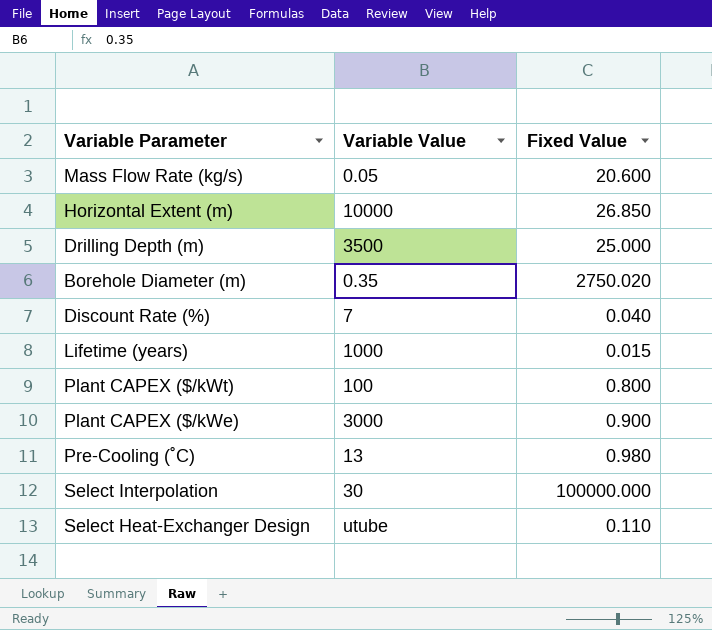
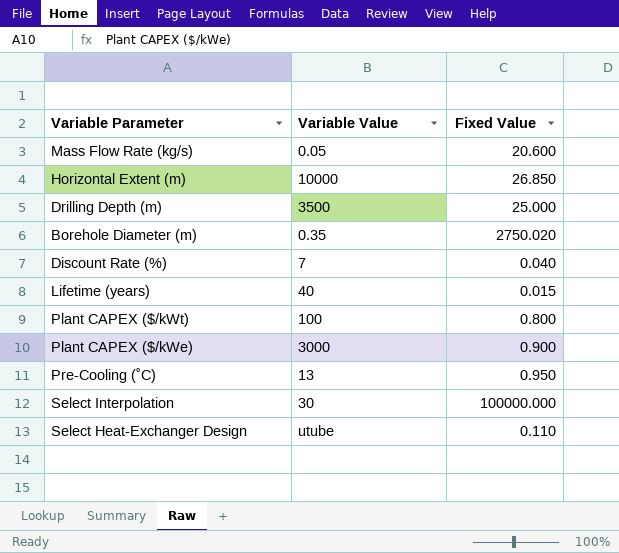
Lifetime (years) | Variable Value: 1000 -> 40
Pre-Cooling (˚C) | Fixed Value: 0.980 -> 0.950

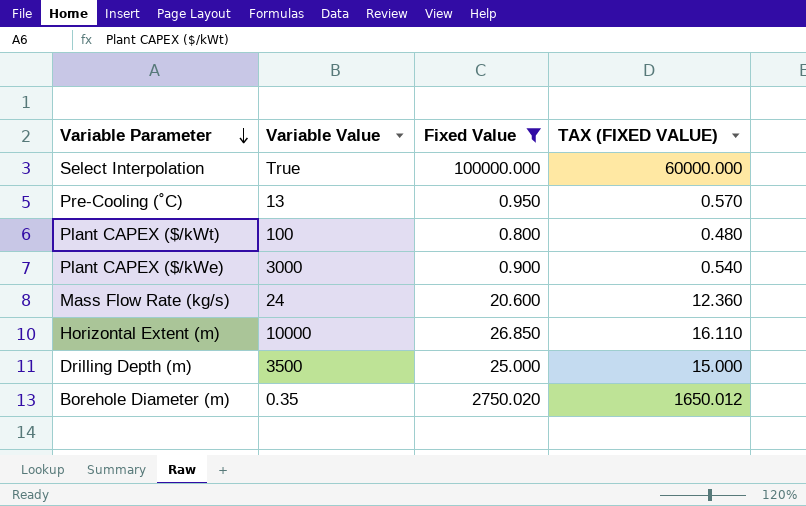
filter: none -> Fixed Value >= 0.800
row order: none -> Variable Parameter descending
column TAX (FIXED VALUE) | formula: none -> [Fixed Value] * 0.6
Select Interpolation | Variable Value: 30 -> True
Mass Flow Rate (kg/s) | Variable Value: 0.05 -> 24

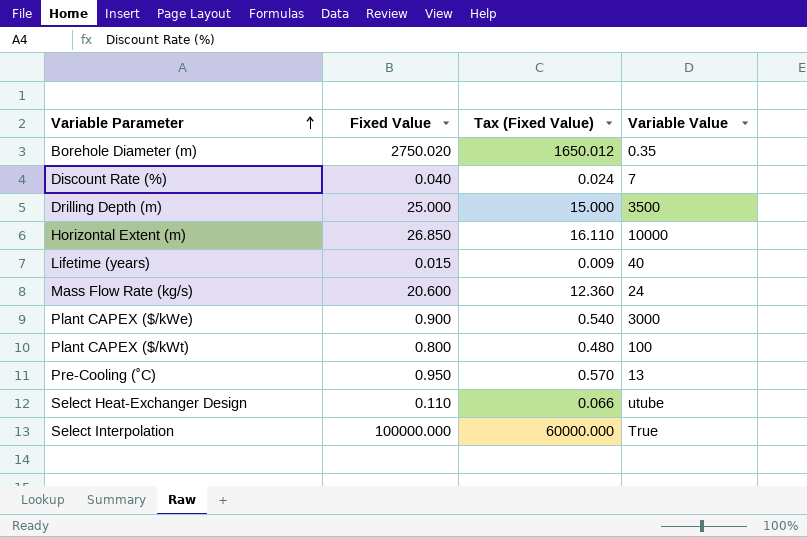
filter: Fixed Value >= 0.800 -> none
row order: Variable Parameter descending -> Variable Parameter ascending
column name: TAX (FIXED VALUE) -> Tax (Fixed Value)
column Variable Value | position: 2 -> 4

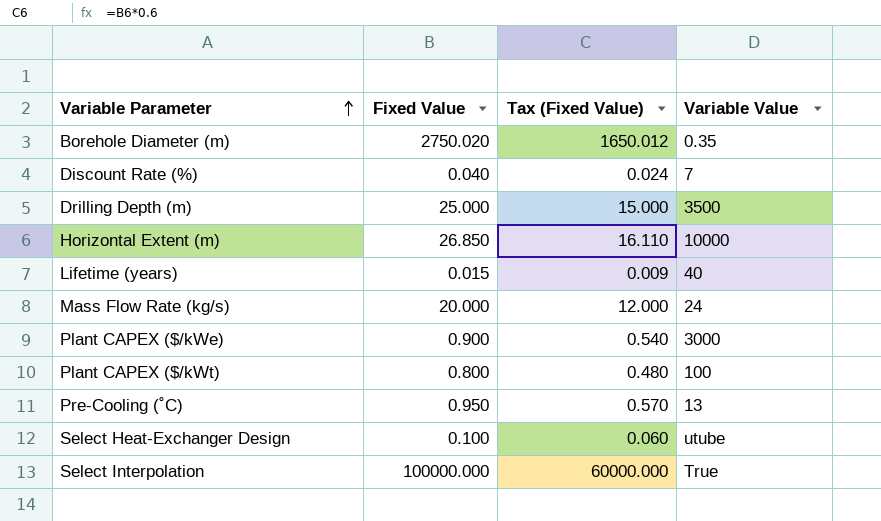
Mass Flow Rate (kg/s) | Fixed Value: 20.600 -> 20.000
Mass Flow Rate (kg/s) | Tax (Fixed Value): 12.360 -> 12.000
Select Heat-Exchanger Design | Fixed Value: 0.110 -> 0.100
Select Heat-Exchanger Design | Tax (Fixed Value): 0.066 -> 0.060

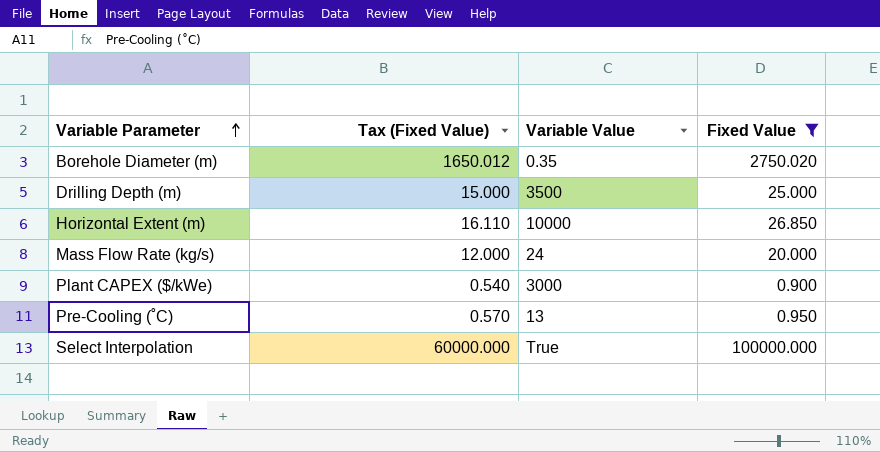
filter: none -> Fixed Value >= 0.900
column Fixed Value | position: 2 -> 4

